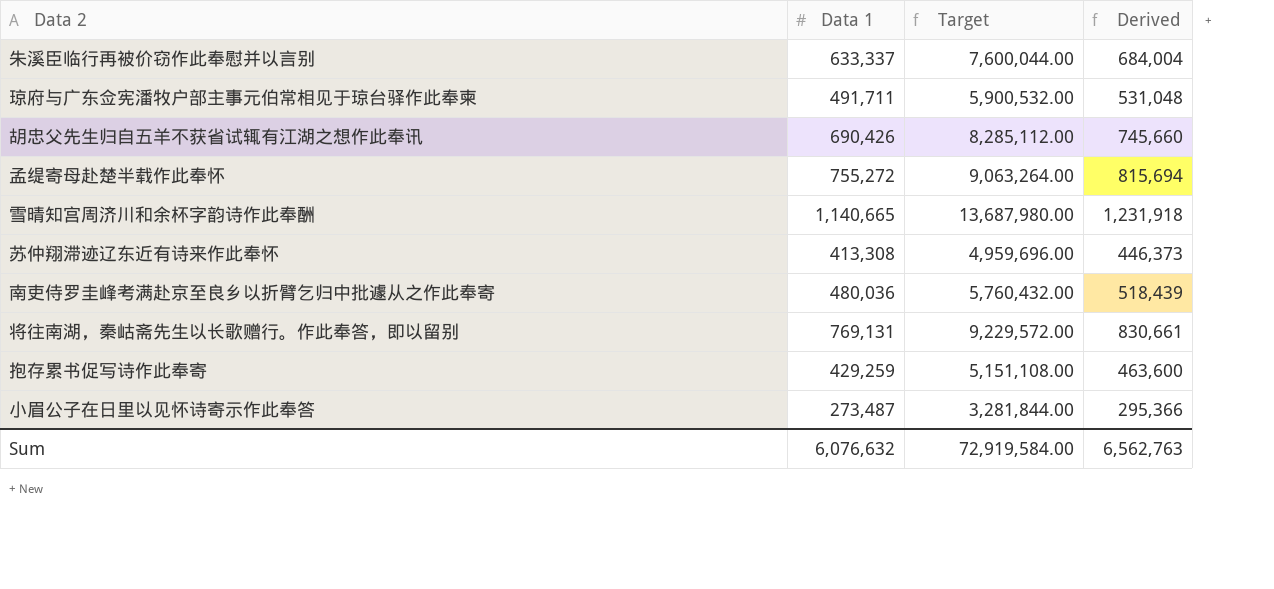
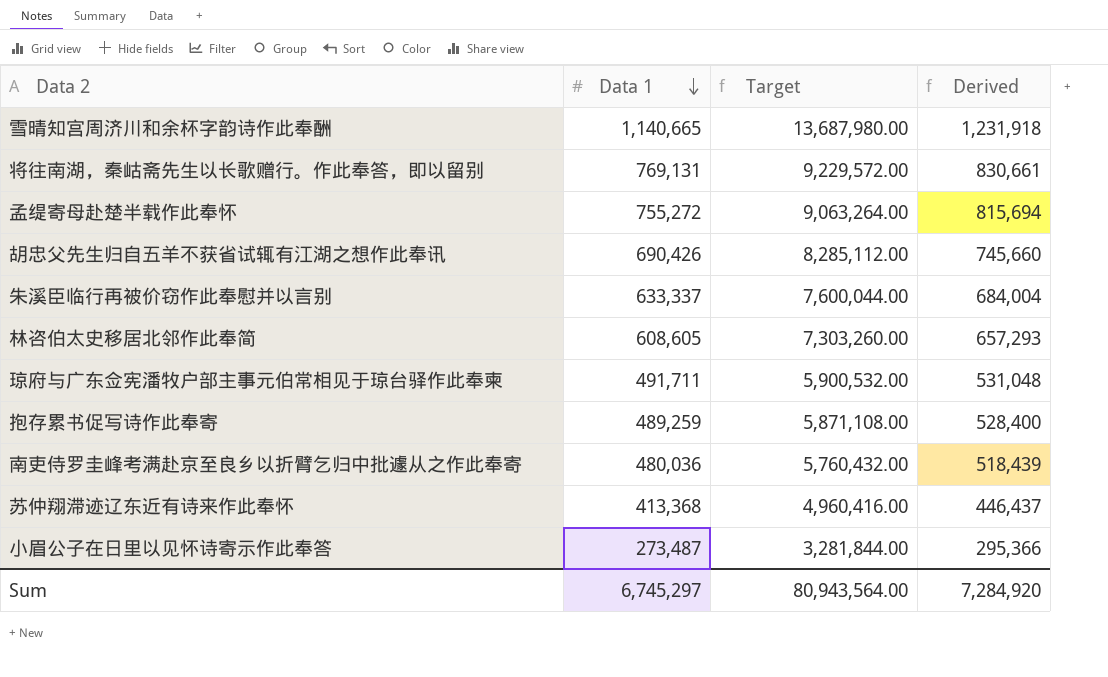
row order: none -> Data 1 descending
row 林咨伯太史移居北邻作此奉简: none -> 608,605 | 7,303,260.00 | 657,293
抱存累书促写诗作此奉寄 | Data 1: 429,259 -> 489,259
抱存累书促写诗作此奉寄 | Target: 5,151,108.00 -> 5,871,108.00
抱存累书促写诗作此奉寄 | Derived: 463,600 -> 528,400
苏仲翔滞迹辽东近有诗来作此奉怀 | Data 1: 413,308 -> 413,368
苏仲翔滞迹辽东近有诗来作此奉怀 | Target: 4,959,696.00 -> 4,960,416.00
苏仲翔滞迹辽东近有诗来作此奉怀 | Derived: 446,373 -> 446,437
Sum | Data 1: 6,076,632 -> 6,745,297
Sum | Target: 72,919,584.00 -> 80,943,564.00
Sum | Derived: 6,562,763 -> 7,284,920

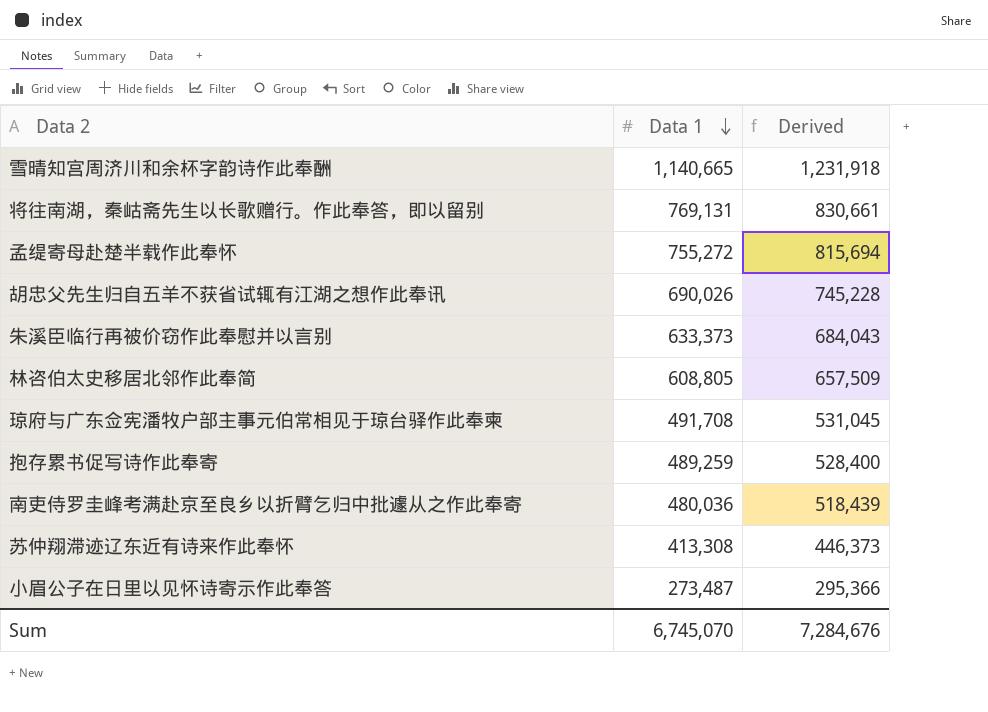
column Target | formula: [Data 1] * 12 -> none
胡忠父先生归自五羊不获省试辄有江湖之想作此奉讯 | Data 1: 690,426 -> 690,026
胡忠父先生归自五羊不获省试辄有江湖之想作此奉讯 | Derived: 745,660 -> 745,228
朱溪臣临行再被价窃作此奉慰并以言别 | Data 1: 633,337 -> 633,373
朱溪臣临行再被价窃作此奉慰并以言别 | Derived: 684,004 -> 684,043
林咨伯太史移居北邻作此奉简 | Data 1: 608,605 -> 608,805
林咨伯太史移居北邻作此奉简 | Derived: 657,293 -> 657,509
琼府与广东佥宪潘牧户部主事元伯常相见于琼台驿作此奉柬 | Data 1: 491,711 -> 491,708
琼府与广东佥宪潘牧户部主事元伯常相见于琼台驿作此奉柬 | Derived: 531,048 -> 531,045
苏仲翔滞迹辽东近有诗来作此奉怀 | Data 1: 413,368 -> 413,308
苏仲翔滞迹辽东近有诗来作此奉怀 | Derived: 446,437 -> 446,373
Sum | Data 1: 6,745,297 -> 6,745,070
Sum | Derived: 7,284,920 -> 7,284,676

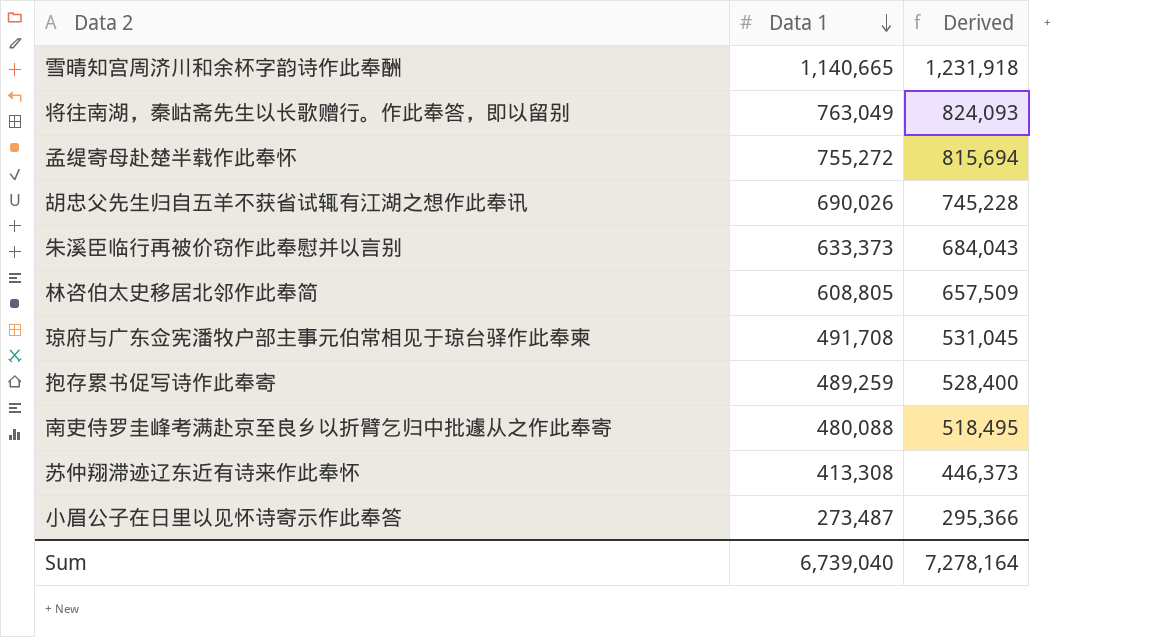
将往南湖，秦岵斋先生以长歌赠行。作此奉答，即以留别 | Data 1: 769,131 -> 763,049
将往南湖，秦岵斋先生以长歌赠行。作此奉答，即以留别 | Derived: 830,661 -> 824,093
南吏侍罗圭峰考满赴京至良乡以折臂乞归中批遽从之作此奉寄 | Data 1: 480,036 -> 480,088
南吏侍罗圭峰考满赴京至良乡以折臂乞归中批遽从之作此奉寄 | Derived: 518,439 -> 518,495
Sum | Data 1: 6,745,070 -> 6,739,040
Sum | Derived: 7,284,676 -> 7,278,164

